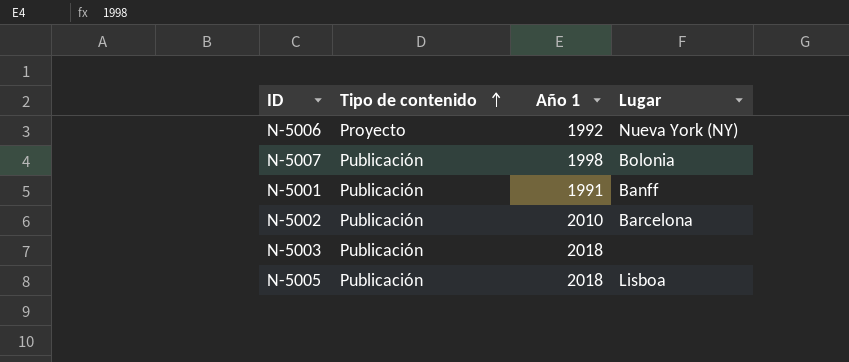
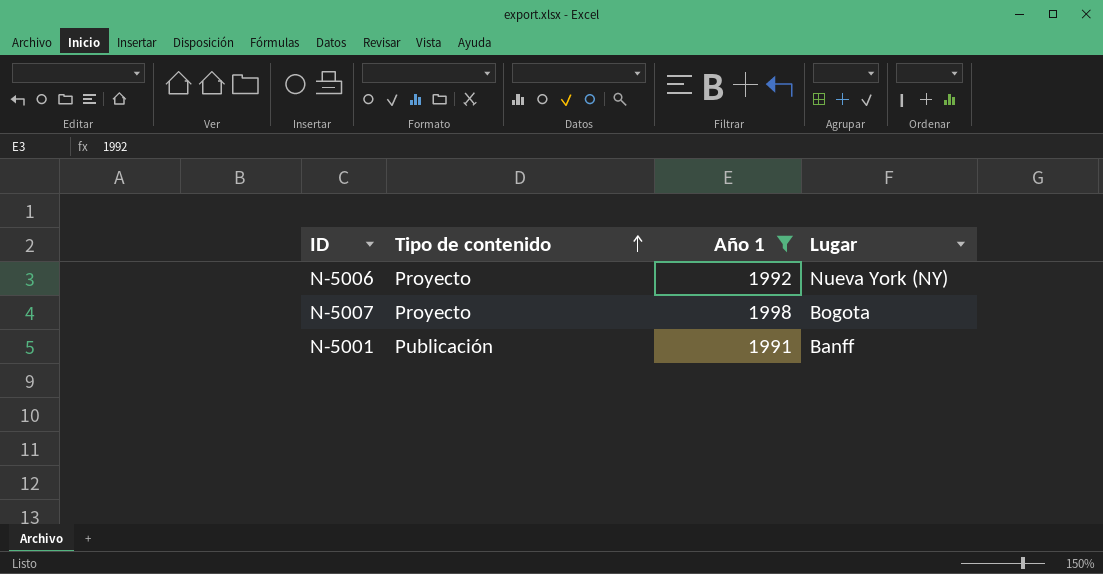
filter: none -> Año 1 <= 1998
N-5007 | Tipo de contenido: Publicación -> Proyecto
N-5007 | Lugar: Bolonia -> Bogota

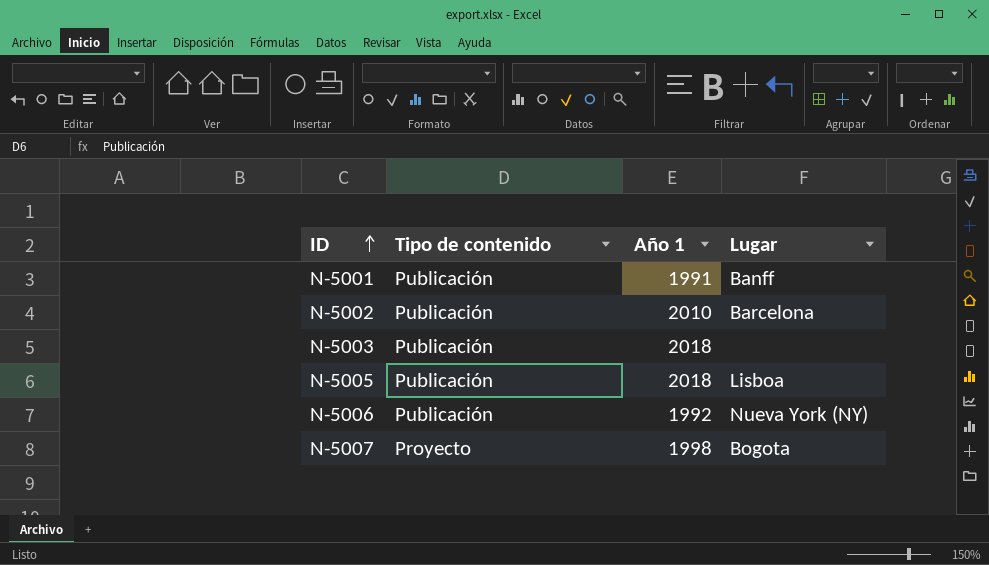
filter: Año 1 <= 1998 -> none
row order: Tipo de contenido ascending -> ID ascending
N-5006 | Tipo de contenido: Proyecto -> Publicación

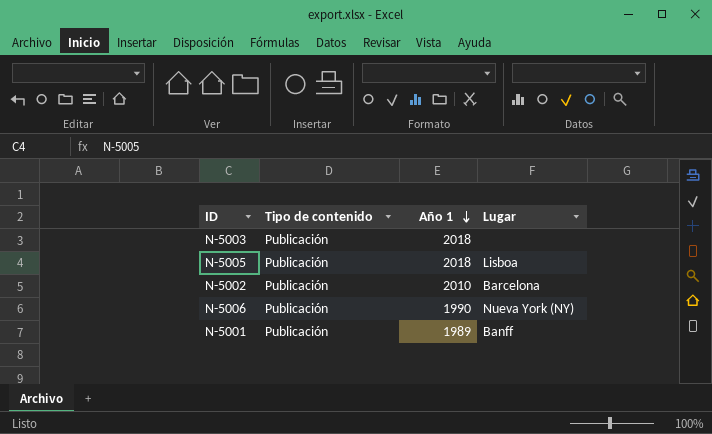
row order: ID ascending -> Año 1 descending
row N-5007: Proyecto | 1998 | Bogota -> none
N-5006 | Año 1: 1992 -> 1990
N-5001 | Año 1: 1991 -> 1989

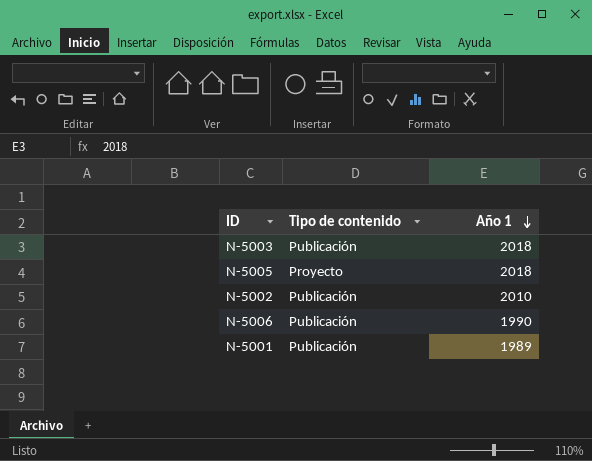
column Lugar | position: 4 -> none
N-5005 | Tipo de contenido: Publicación -> Proyecto

